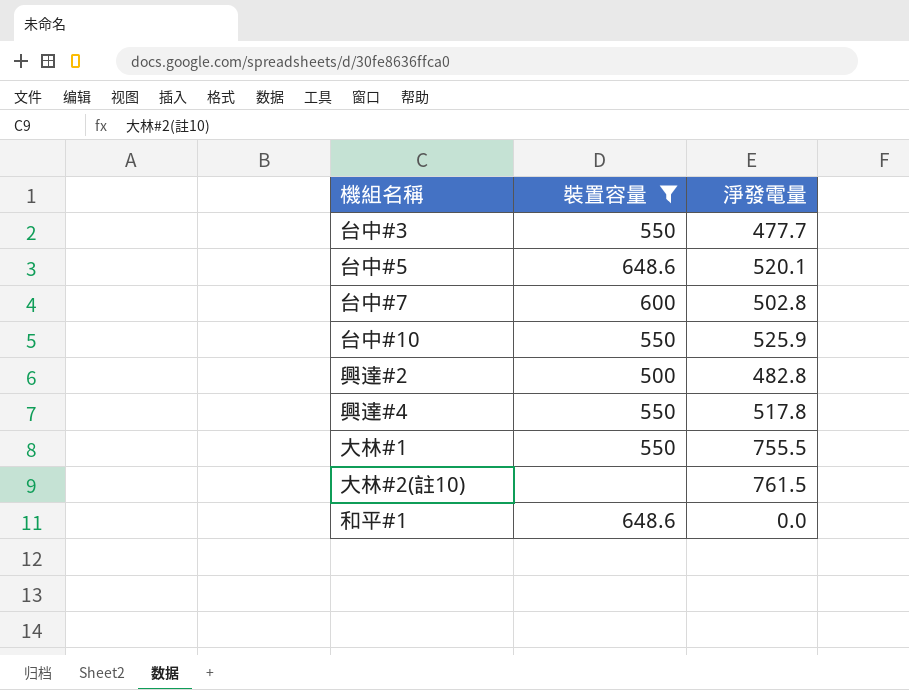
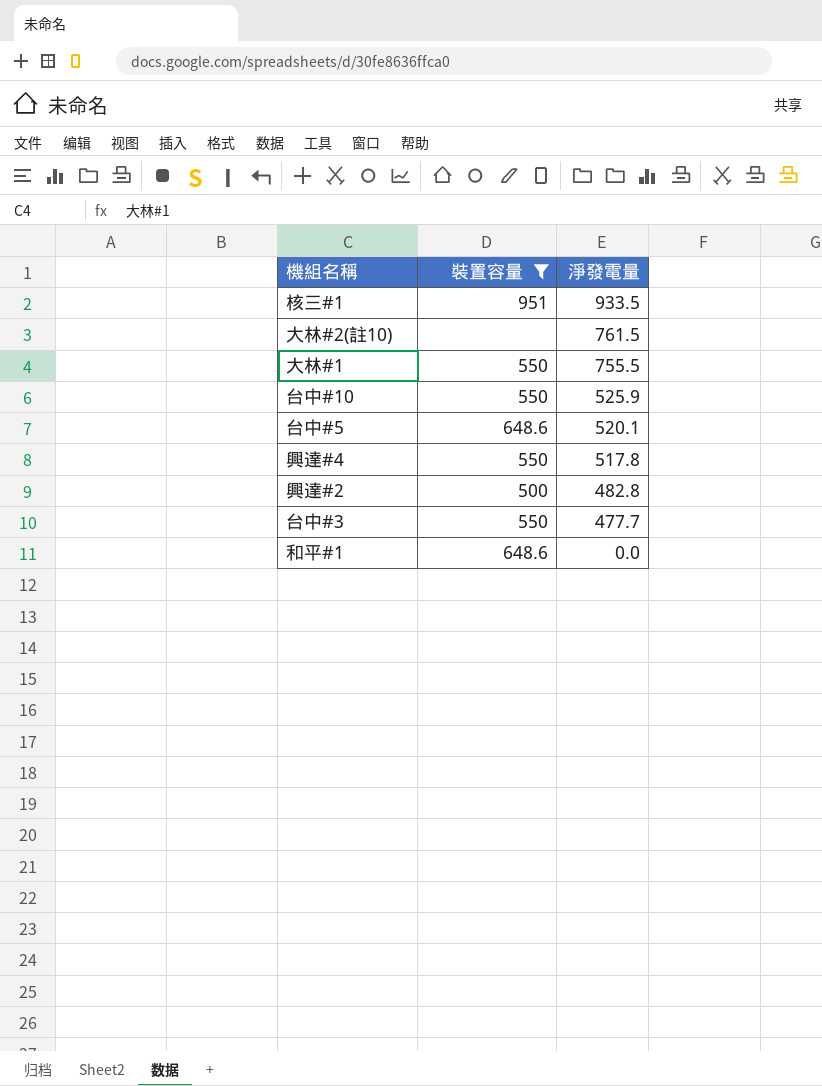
row order: none -> 淨發電量 descending
row 台中#7: 600 | 502.8 -> none
row 核三#1: none -> 951 | 933.5

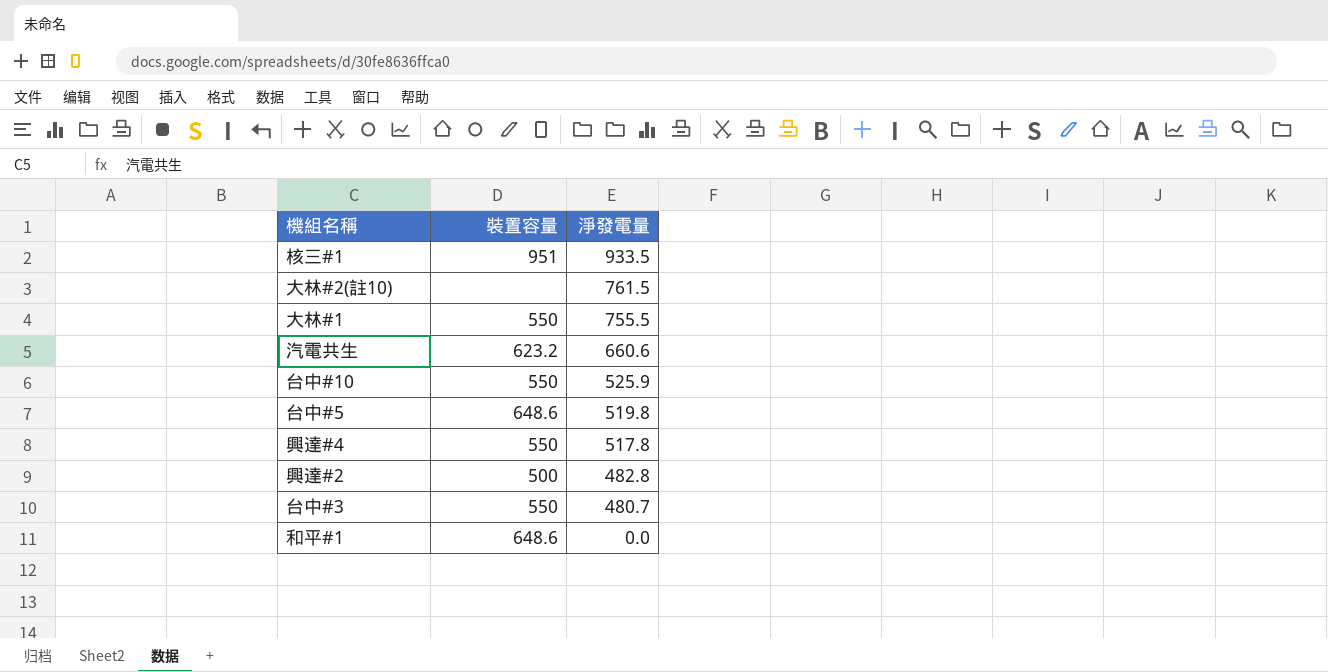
filter: 裝置容量 != 623.2 -> none
台中#5 | 淨發電量: 520.1 -> 519.8
台中#3 | 淨發電量: 477.7 -> 480.7

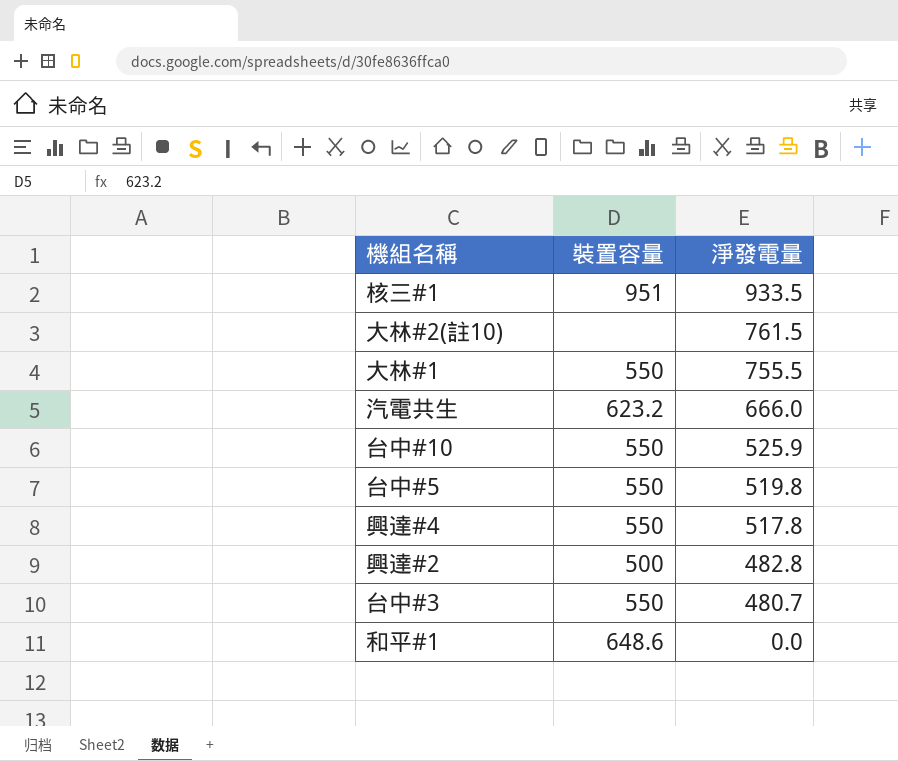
汽電共生 | 淨發電量: 660.6 -> 666.0
台中#5 | 裝置容量: 648.6 -> 550

